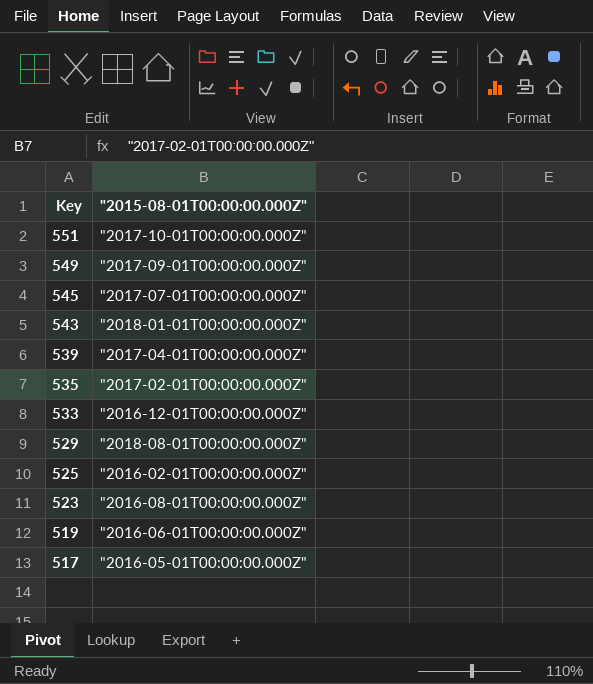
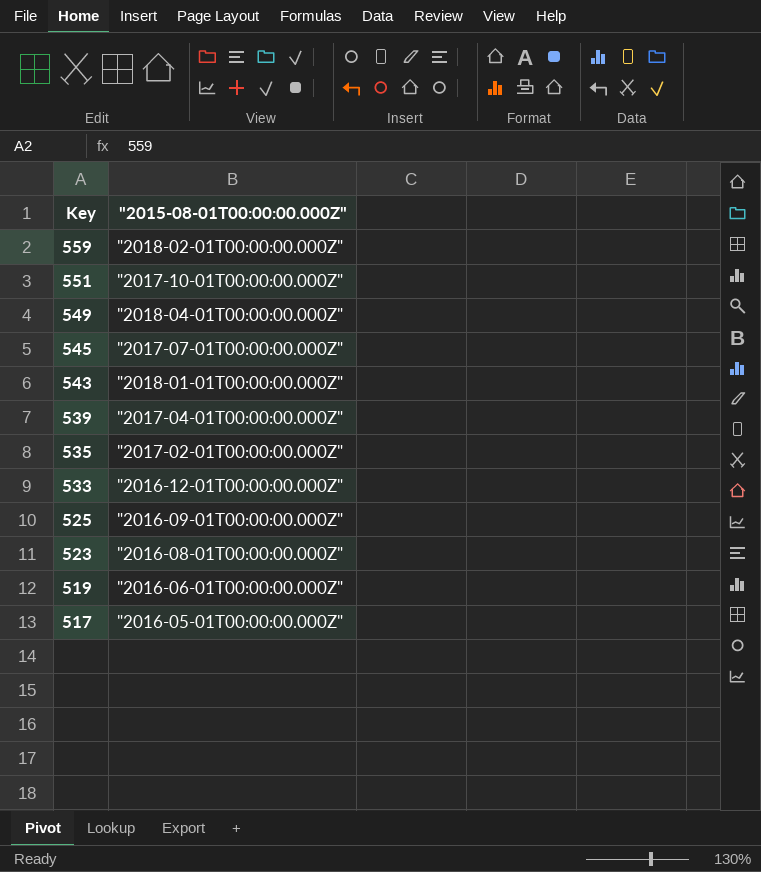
row 529: "2018-08-01T00:00:00.000Z" -> none
row 559: none -> "2018-02-01T00:00:00.000Z"
549 | "2015-08-01T00:00:00.000Z": "2017-09-01T00:00:00.000Z" -> "2018-04-01T00:00:00.000Z"
525 | "2015-08-01T00:00:00.000Z": "2016-02-01T00:00:00.000Z" -> "2016-09-01T00:00:00.000Z"

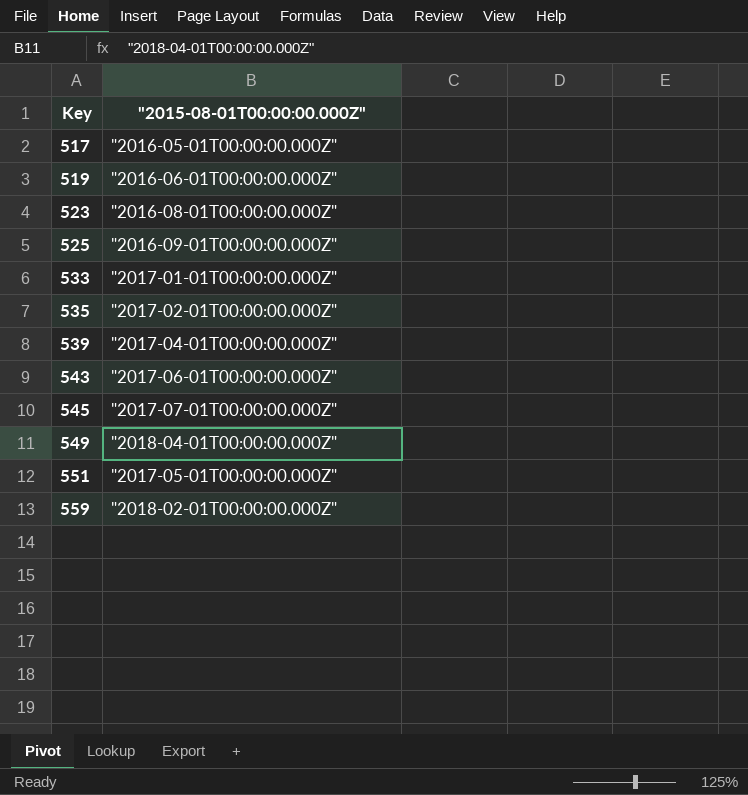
row order: Key descending -> Key ascending
533 | "2015-08-01T00:00:00.000Z": "2016-12-01T00:00:00.000Z" -> "2017-01-01T00:00:00.000Z"
543 | "2015-08-01T00:00:00.000Z": "2018-01-01T00:00:00.000Z" -> "2017-06-01T00:00:00.000Z"
551 | "2015-08-01T00:00:00.000Z": "2017-10-01T00:00:00.000Z" -> "2017-05-01T00:00:00.000Z"

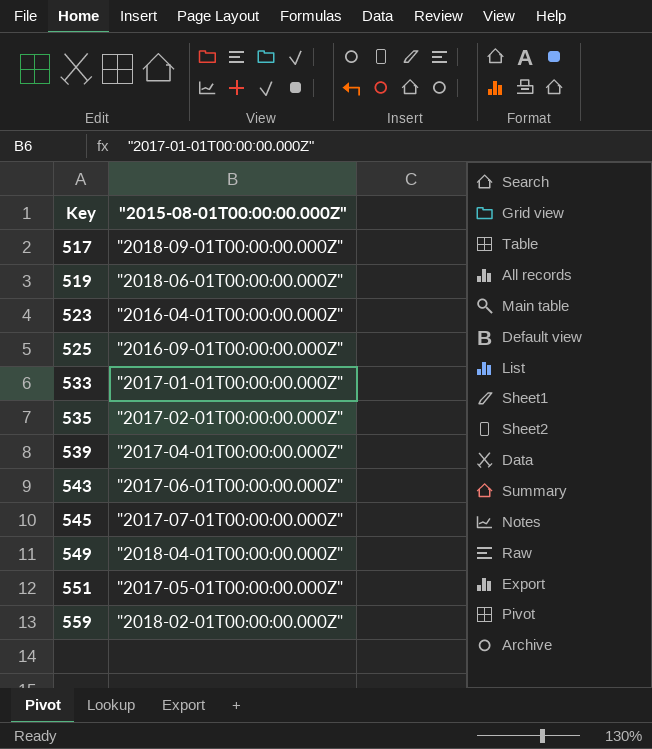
517 | "2015-08-01T00:00:00.000Z": "2016-05-01T00:00:00.000Z" -> "2018-09-01T00:00:00.000Z"
519 | "2015-08-01T00:00:00.000Z": "2016-06-01T00:00:00.000Z" -> "2018-06-01T00:00:00.000Z"
523 | "2015-08-01T00:00:00.000Z": "2016-08-01T00:00:00.000Z" -> "2016-04-01T00:00:00.000Z"

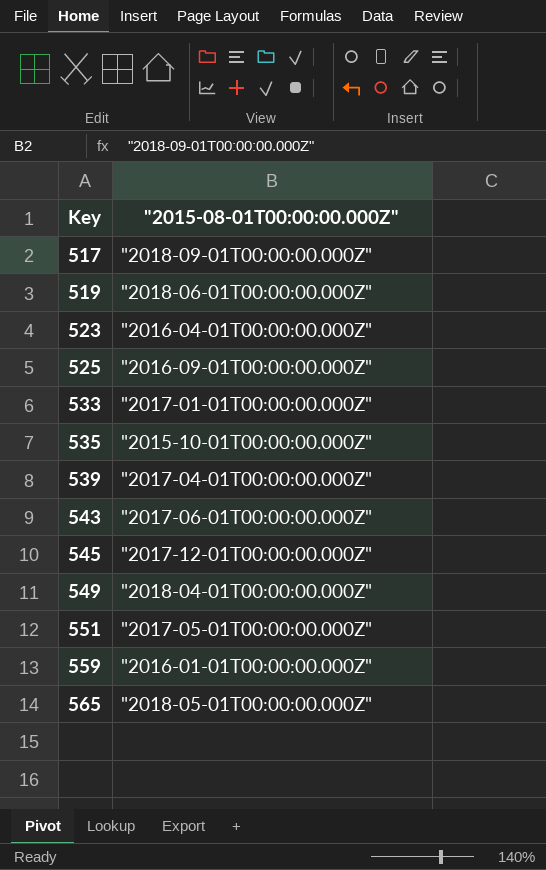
535 | "2015-08-01T00:00:00.000Z": "2017-02-01T00:00:00.000Z" -> "2015-10-01T00:00:00.000Z"
545 | "2015-08-01T00:00:00.000Z": "2017-07-01T00:00:00.000Z" -> "2017-12-01T00:00:00.000Z"
559 | "2015-08-01T00:00:00.000Z": "2018-02-01T00:00:00.000Z" -> "2016-01-01T00:00:00.000Z"
row 565: none -> "2018-05-01T00:00:00.000Z"

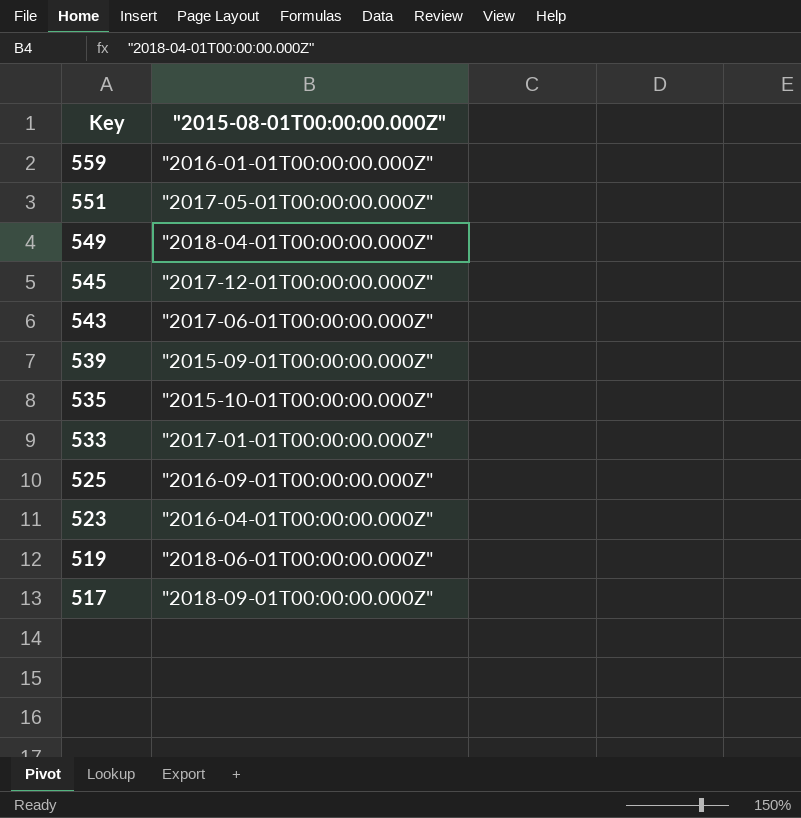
row order: Key ascending -> Key descending
row 565: "2018-05-01T00:00:00.000Z" -> none
539 | "2015-08-01T00:00:00.000Z": "2017-04-01T00:00:00.000Z" -> "2015-09-01T00:00:00.000Z"

